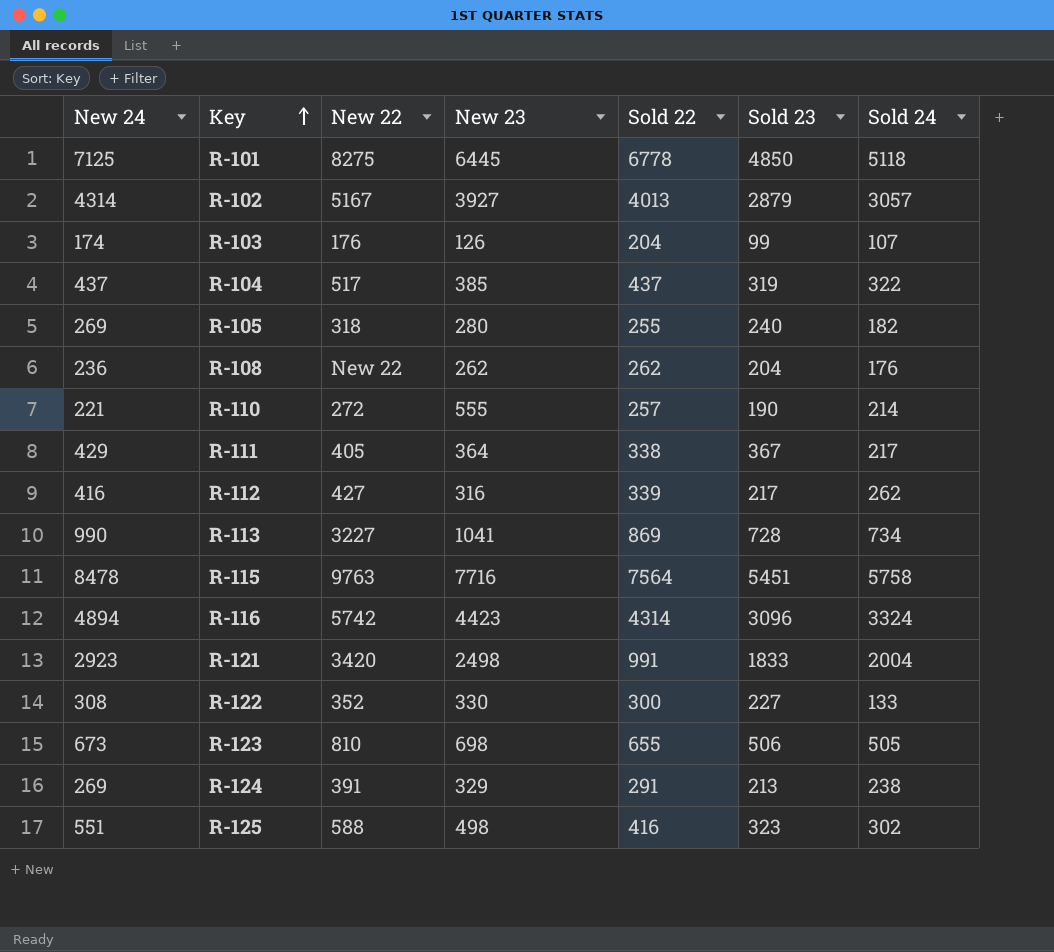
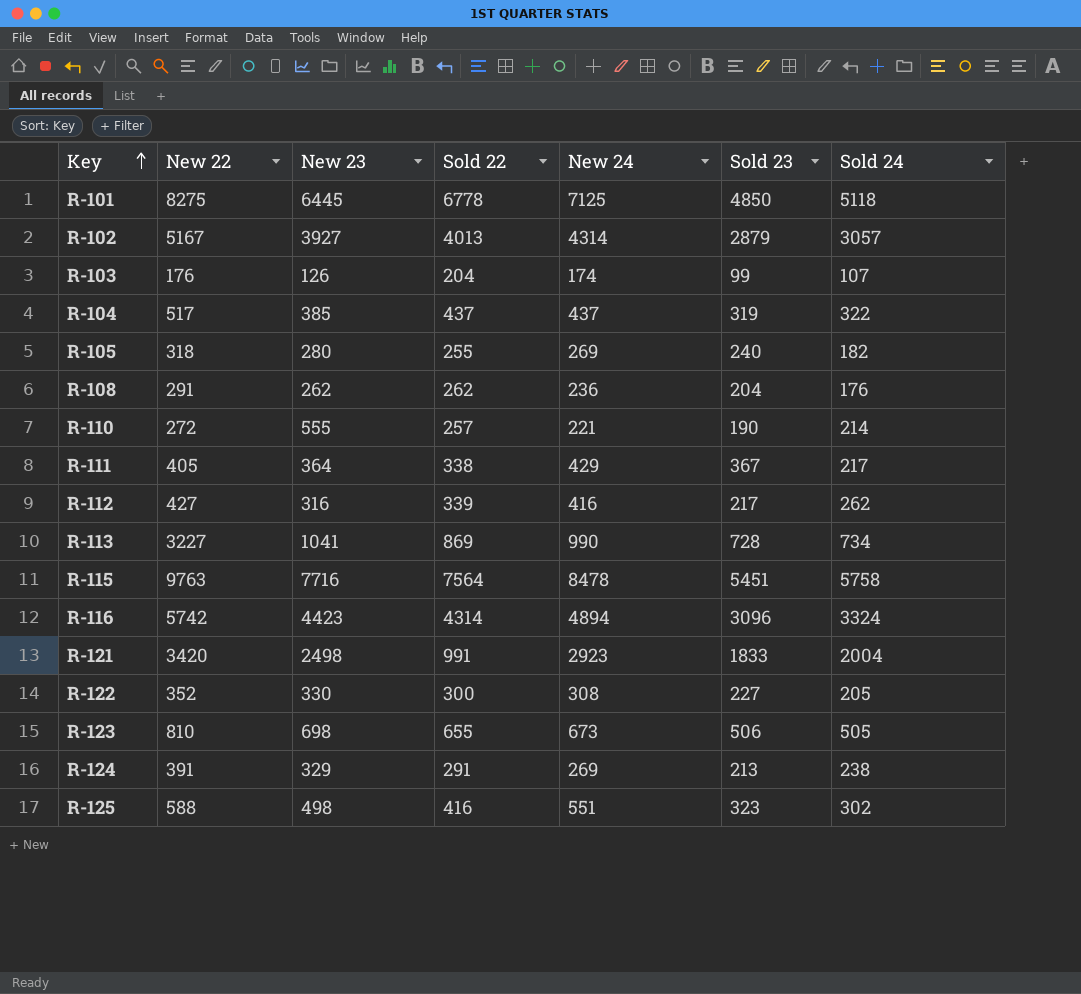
column New 24 | position: 1 -> 5
R-108 | New 22: New 22 -> 291
R-122 | Sold 24: 133 -> 205

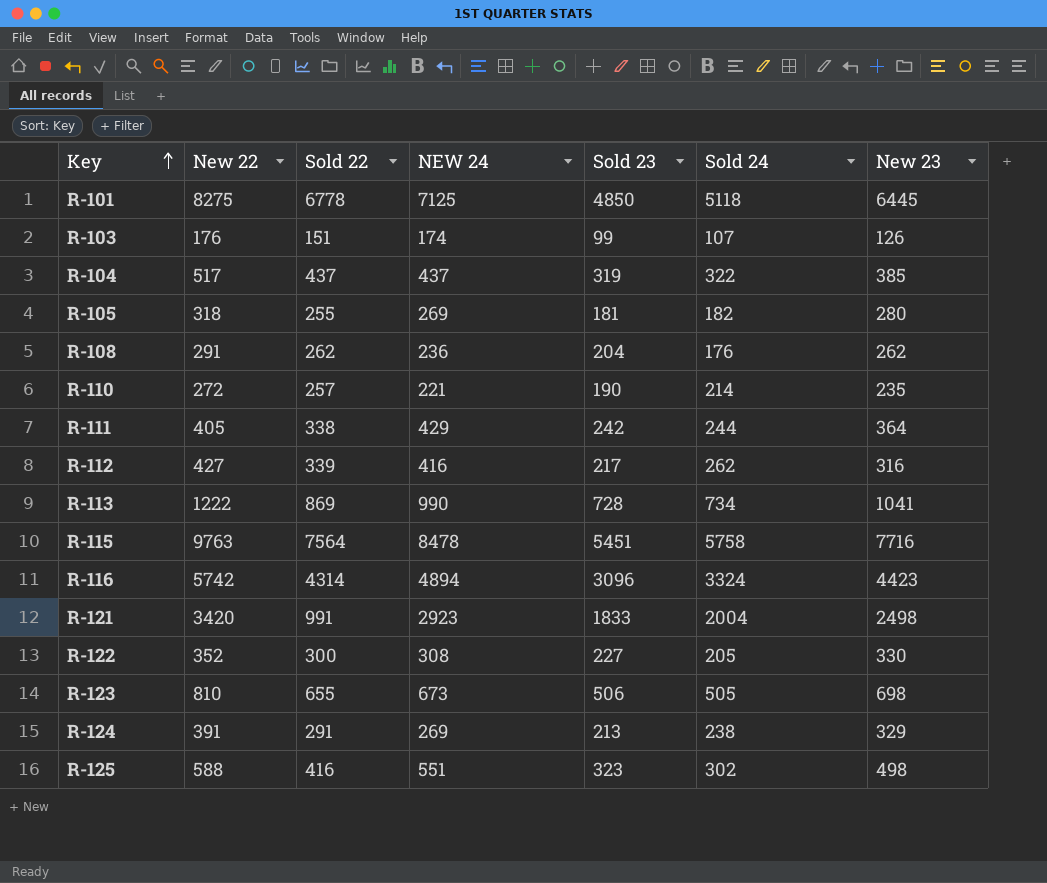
column name: New 24 -> NEW 24
column New 23 | position: 3 -> 7
row R-102: 5167 | 3927 | 4013 | 4314 | 2879 | 3057 -> none
R-103 | Sold 22: 204 -> 151
R-105 | Sold 23: 240 -> 181
R-110 | New 23: 555 -> 235
R-111 | Sold 23: 367 -> 242
R-111 | Sold 24: 217 -> 244
R-113 | New 22: 3227 -> 1222

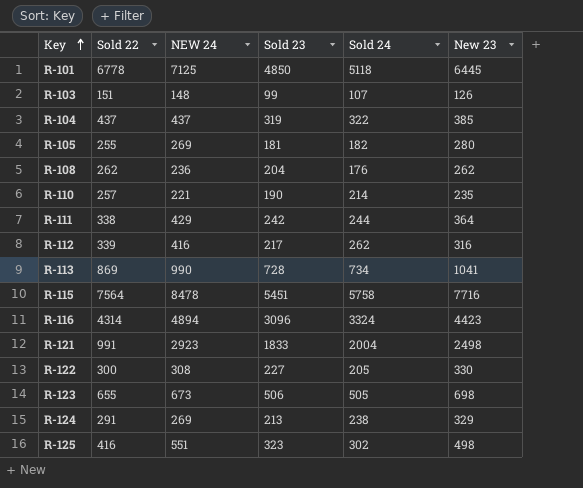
column New 22 | position: 2 -> none
R-103 | NEW 24: 174 -> 148

